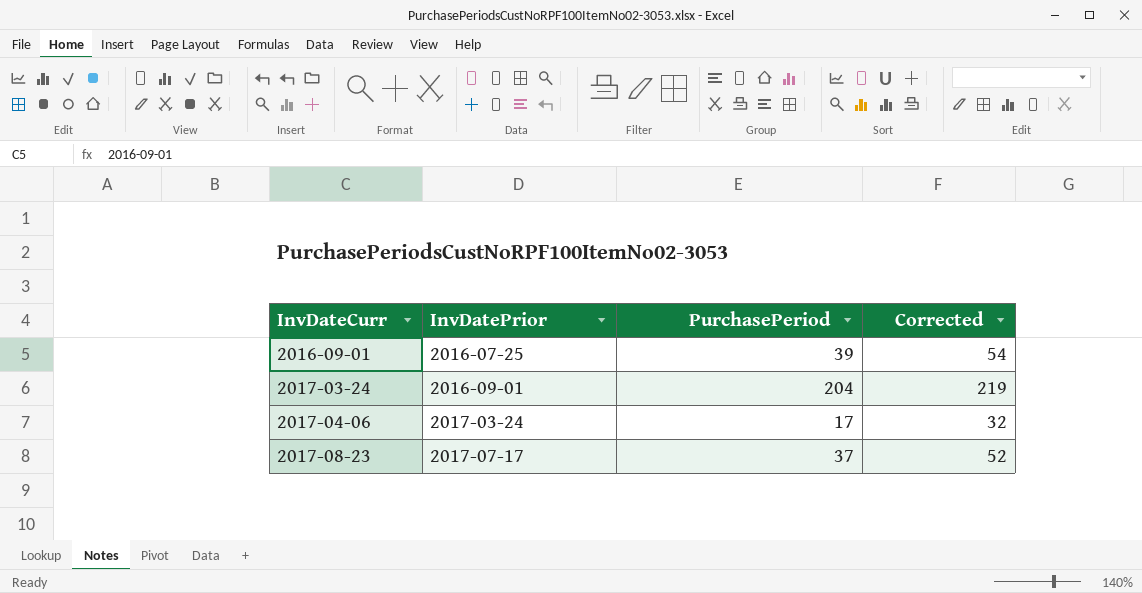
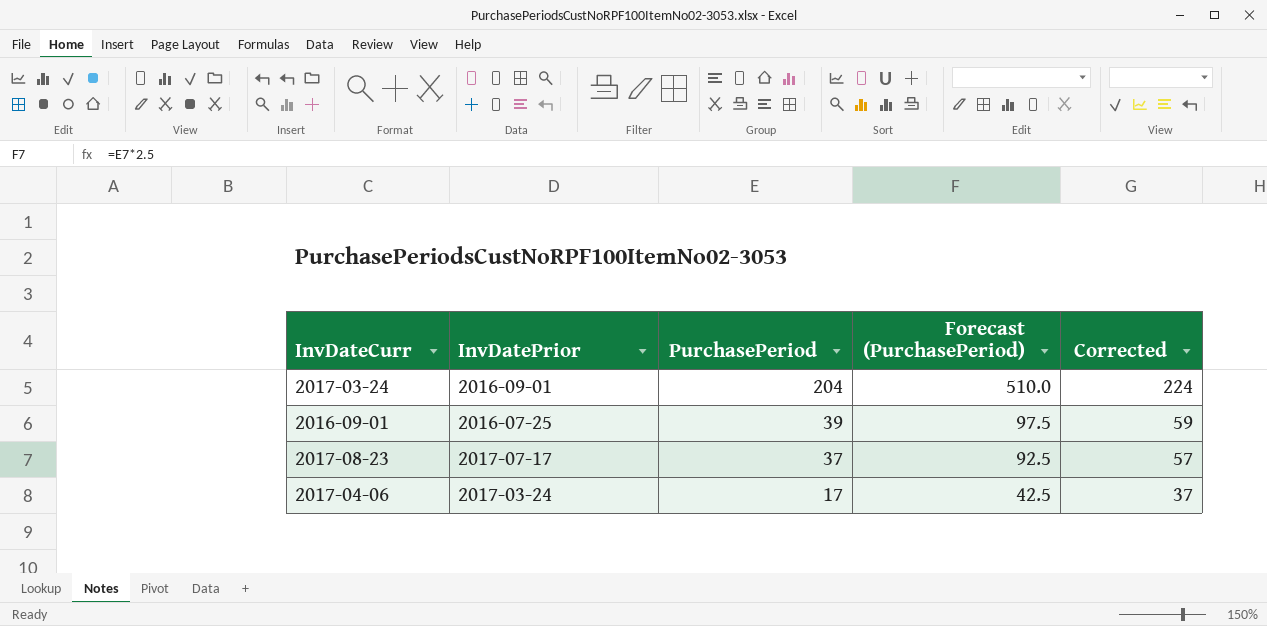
row order: InvDateCurr ascending -> PurchasePeriod descending
column Forecast (PurchasePeriod) | formula: none -> [PurchasePeriod] * 2.5
column Corrected | formula: [PurchasePeriod] + 15 -> [PurchasePeriod] + 20

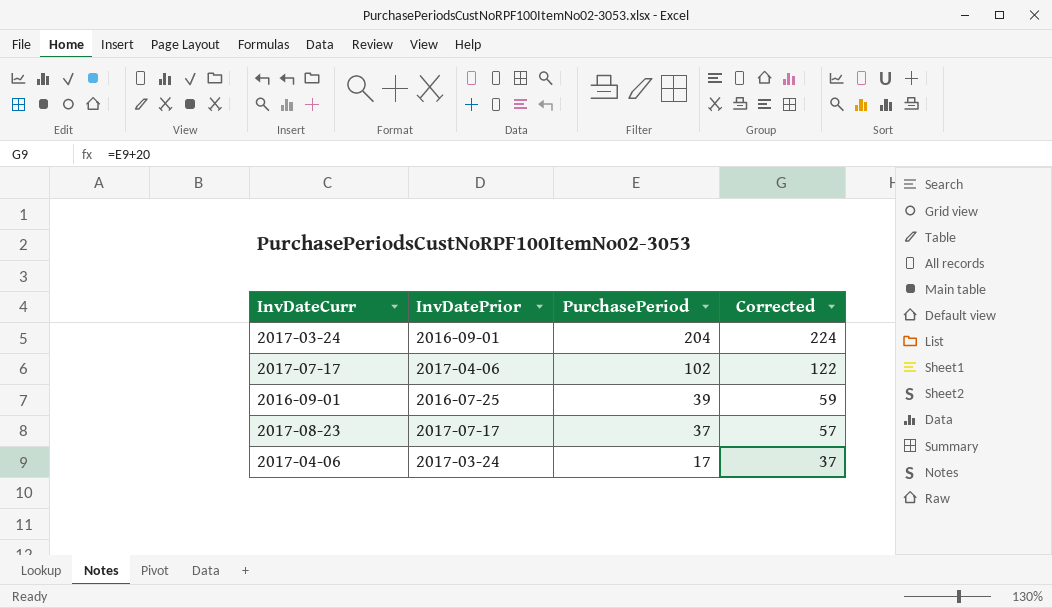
column Forecast (PurchasePeriod) | formula: [PurchasePeriod] * 2.5 -> none
row 2017-07-17: none -> 2017-04-06 | 102 | 122

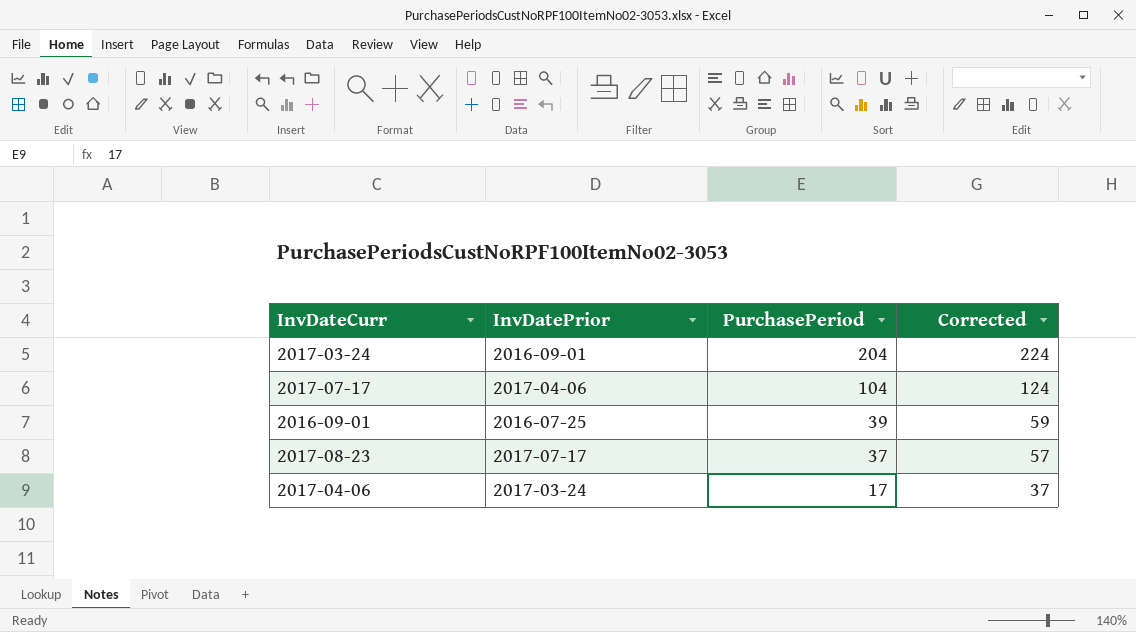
2017-07-17 | PurchasePeriod: 102 -> 104
2017-07-17 | Corrected: 122 -> 124

